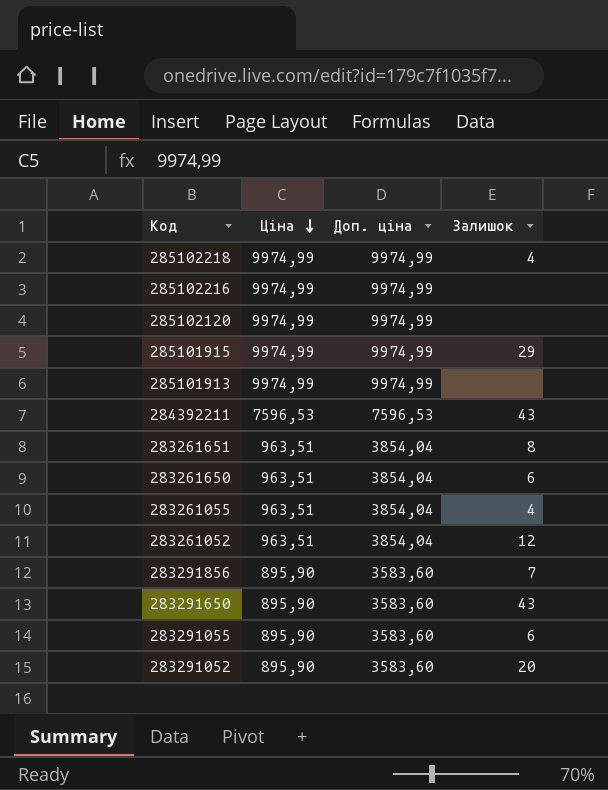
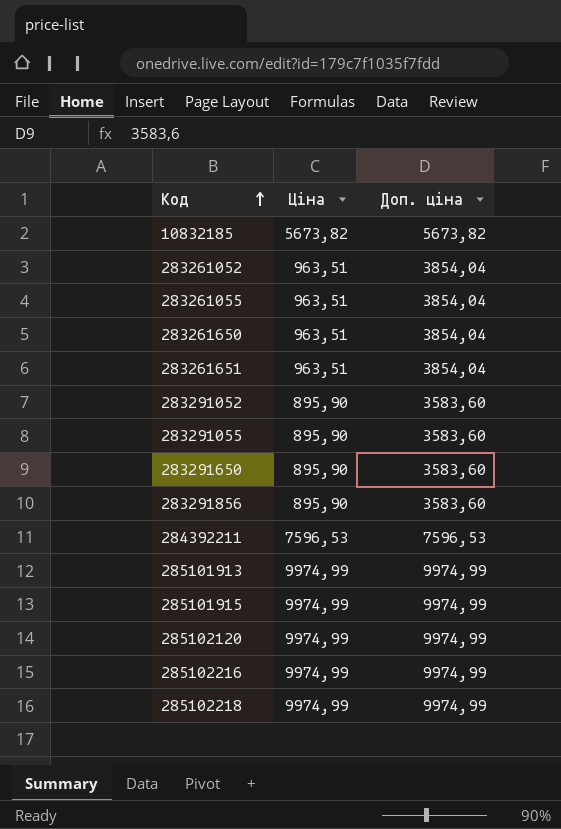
row order: Ціна descending -> Код ascending
column Залишок | position: 4 -> none
row 10832185: none -> 5673,82 | 5673,82

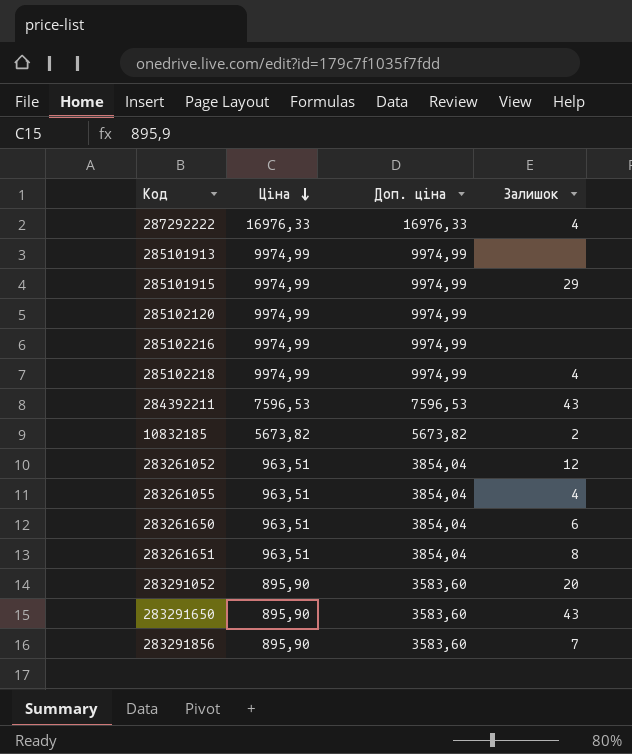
row order: Код ascending -> Ціна descending
column Залишок | position: none -> 4
row 283291055: 895,90 | 3583,60 -> none
row 287292222: none -> 16976,33 | 16976,33 | 4

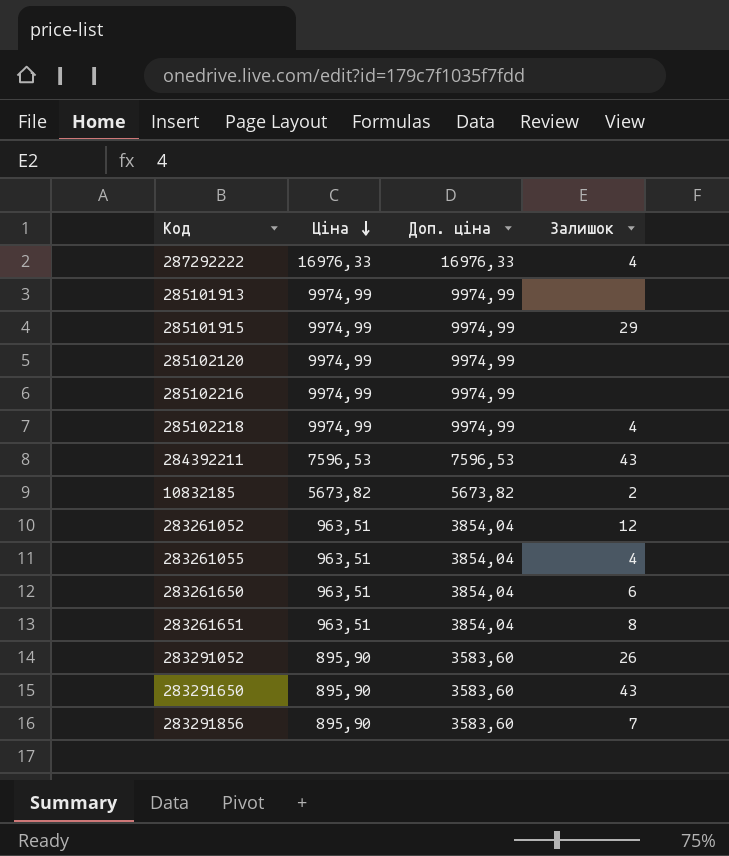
283291052 | Залишок: 20 -> 26

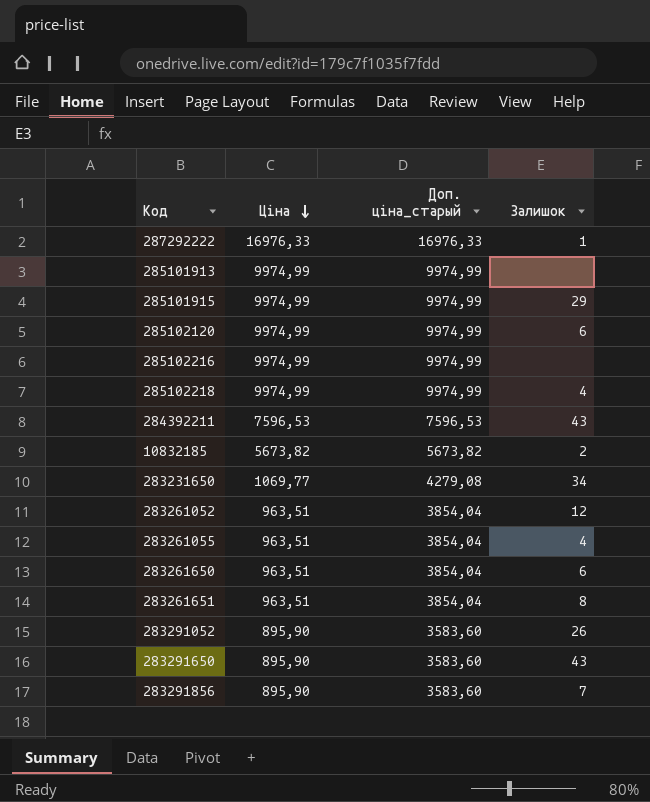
column name: Доп. ціна -> Доп. ціна_старый
287292222 | Залишок: 4 -> 1
285102120 | Залишок: none -> 6
row 283231650: none -> 1069,77 | 4279,08 | 34

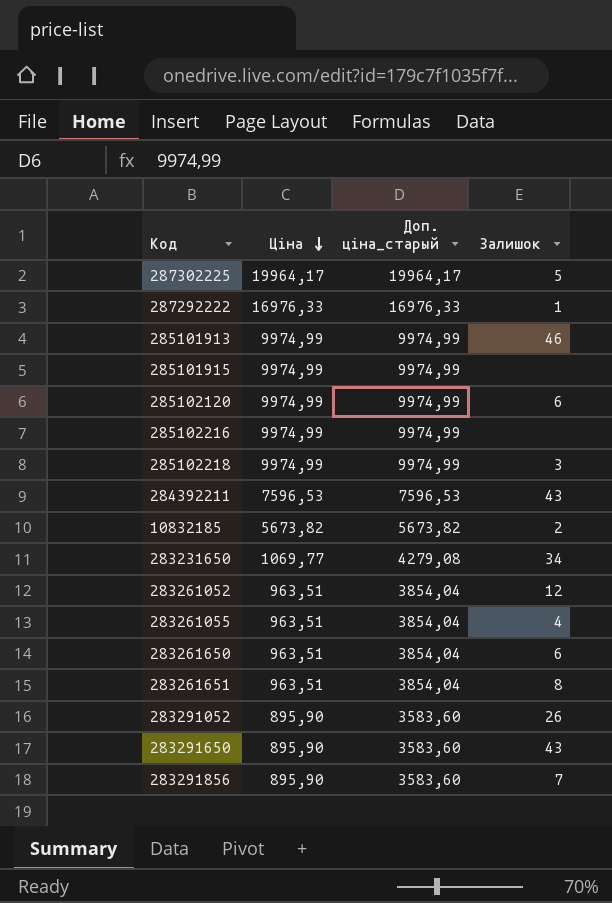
row 287302225: none -> 19964,17 | 19964,17 | 5
285101913 | Залишок: none -> 46
285101915 | Залишок: 29 -> none
285102218 | Залишок: 4 -> 3

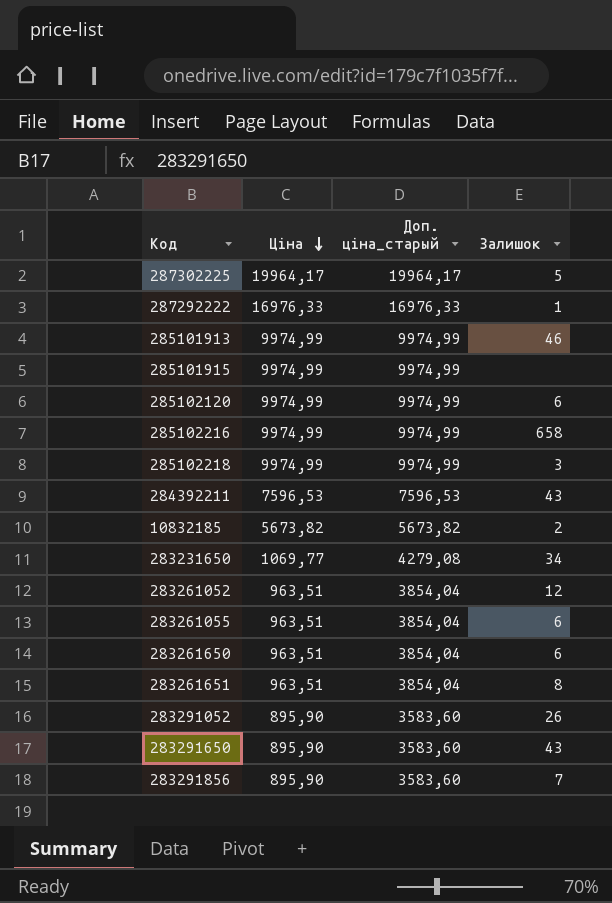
285102216 | Залишок: none -> 658
283261055 | Залишок: 4 -> 6

